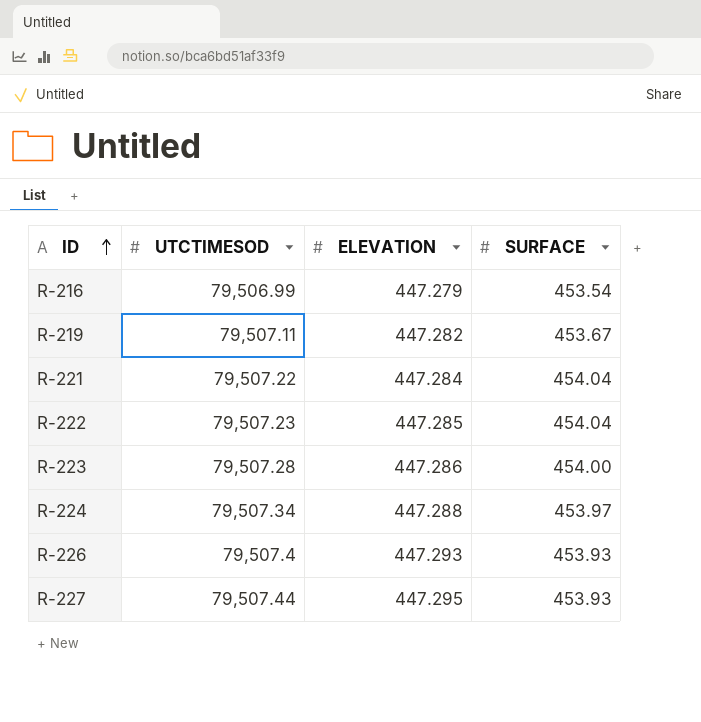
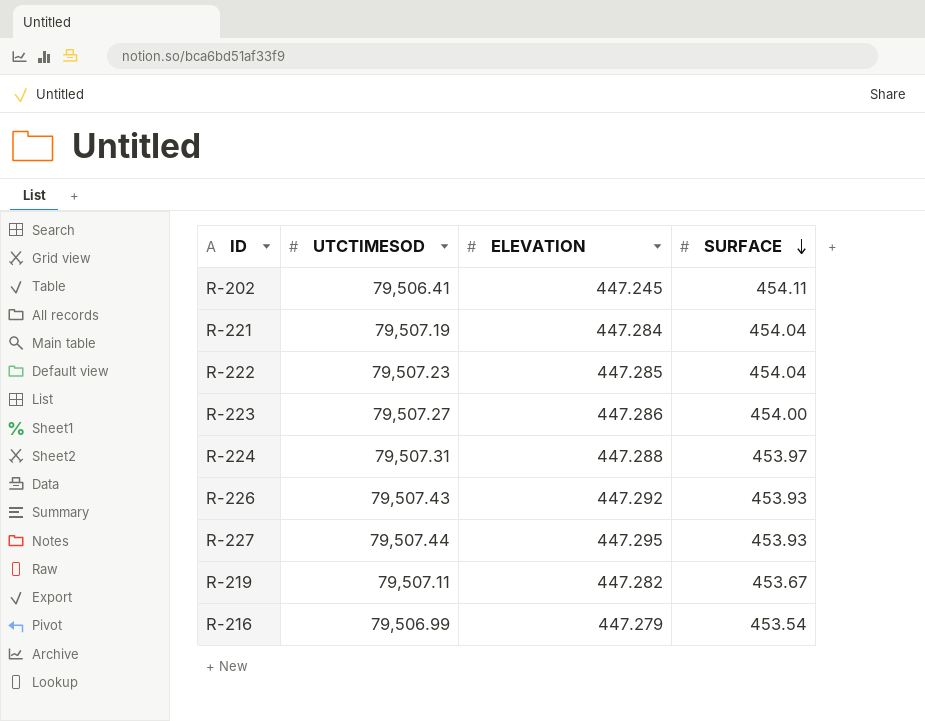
row order: ID ascending -> SURFACE descending
row R-202: none -> 79,506.41 | 447.245 | 454.11
R-221 | UTCTIMESOD: 79,507.22 -> 79,507.19
R-223 | UTCTIMESOD: 79,507.28 -> 79,507.27
R-224 | UTCTIMESOD: 79,507.34 -> 79,507.31
R-226 | UTCTIMESOD: 79,507.4 -> 79,507.43
R-226 | ELEVATION: 447.293 -> 447.292

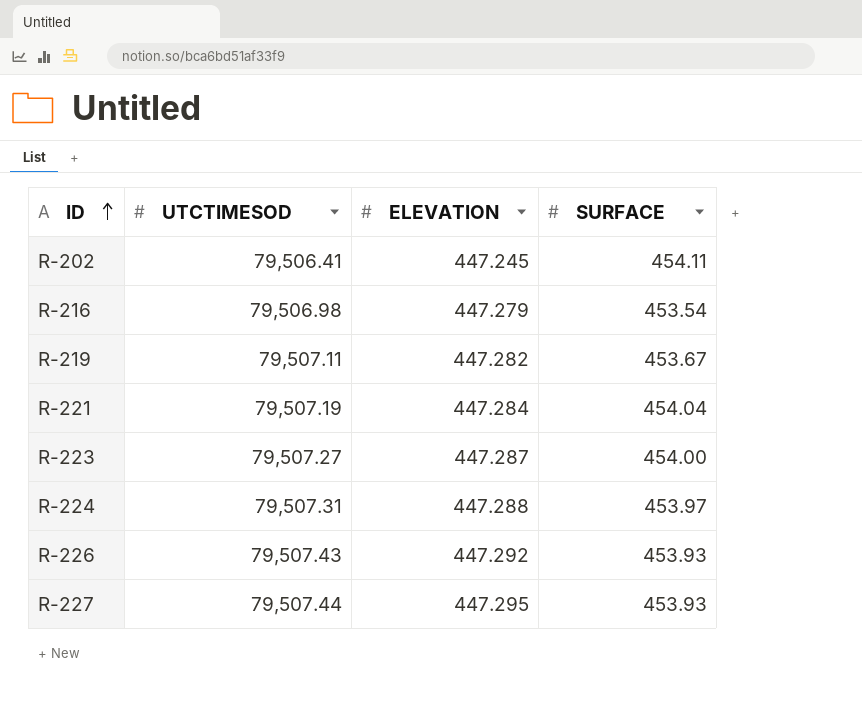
row order: SURFACE descending -> ID ascending
row R-222: 79,507.23 | 447.285 | 454.04 -> none
R-216 | UTCTIMESOD: 79,506.99 -> 79,506.98
R-223 | ELEVATION: 447.286 -> 447.287

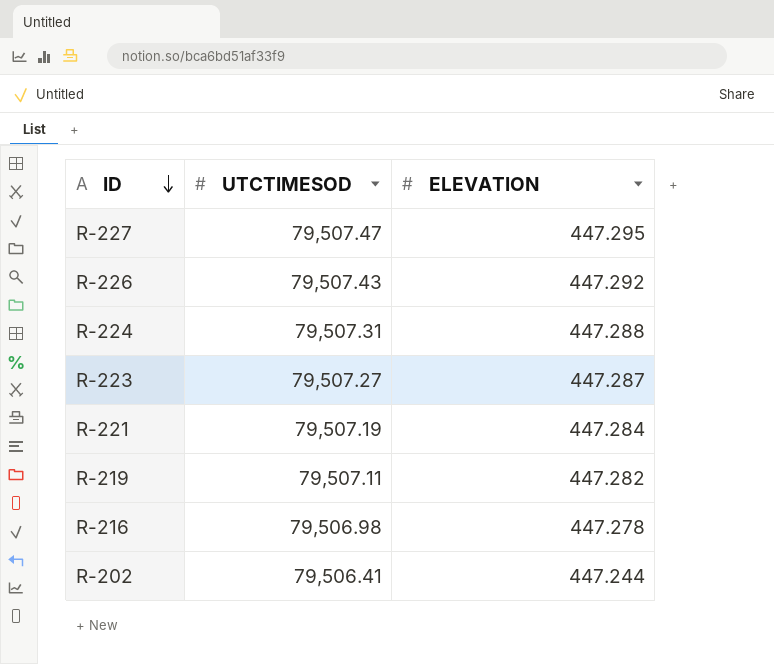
row order: ID ascending -> ID descending
column SURFACE | position: 4 -> none
R-227 | UTCTIMESOD: 79,507.44 -> 79,507.47
R-216 | ELEVATION: 447.279 -> 447.278
R-202 | ELEVATION: 447.245 -> 447.244

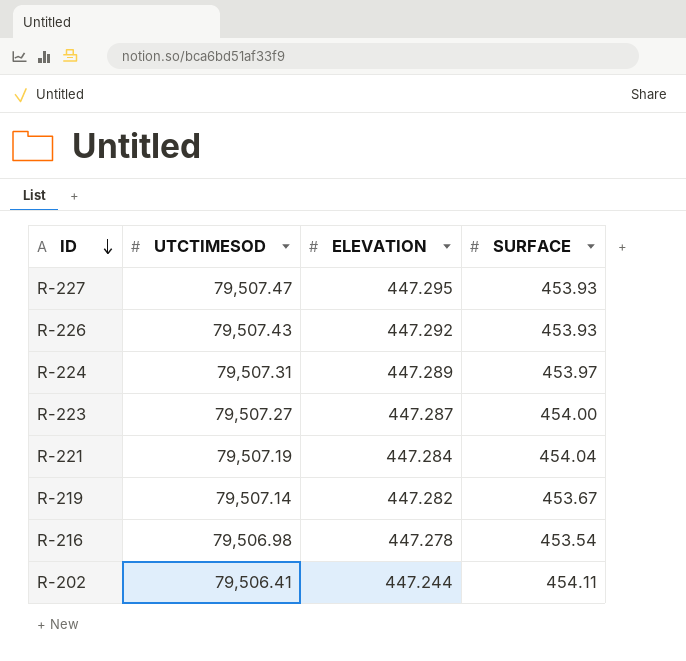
column SURFACE | position: none -> 4
R-224 | ELEVATION: 447.288 -> 447.289
R-219 | UTCTIMESOD: 79,507.11 -> 79,507.14

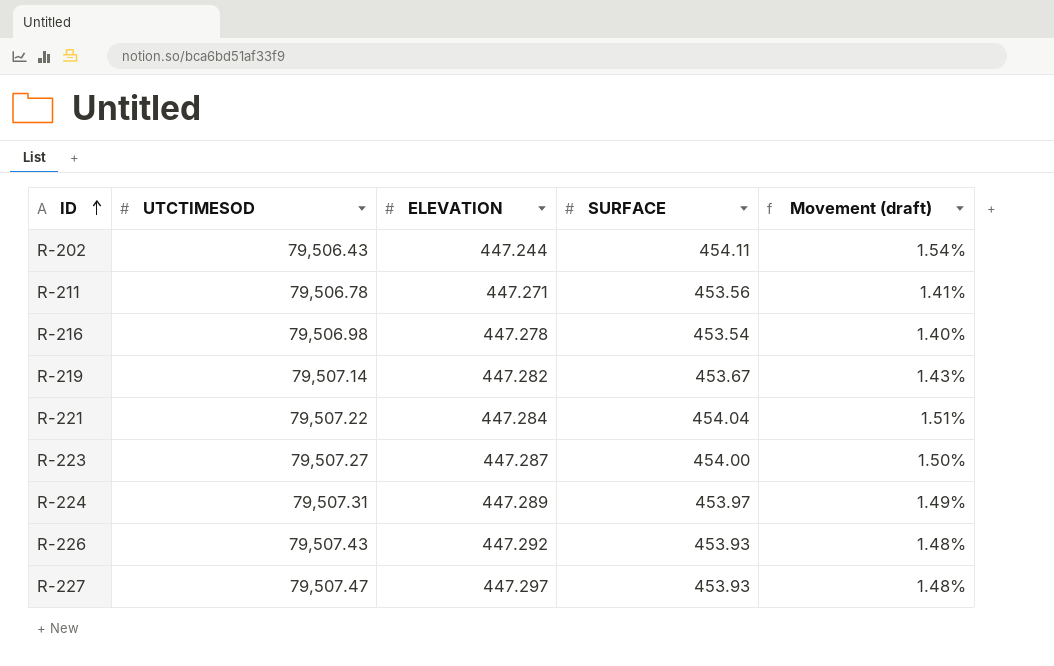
row order: ID descending -> ID ascending
column Movement (draft) | formula: none -> ([SURFACE] - [ELEVATION]) / [ELEVATION]
R-202 | UTCTIMESOD: 79,506.41 -> 79,506.43
row R-211: none -> 79,506.78 | 447.271 | 453.56 | 1.41%
R-221 | UTCTIMESOD: 79,507.19 -> 79,507.22
R-227 | ELEVATION: 447.295 -> 447.297

